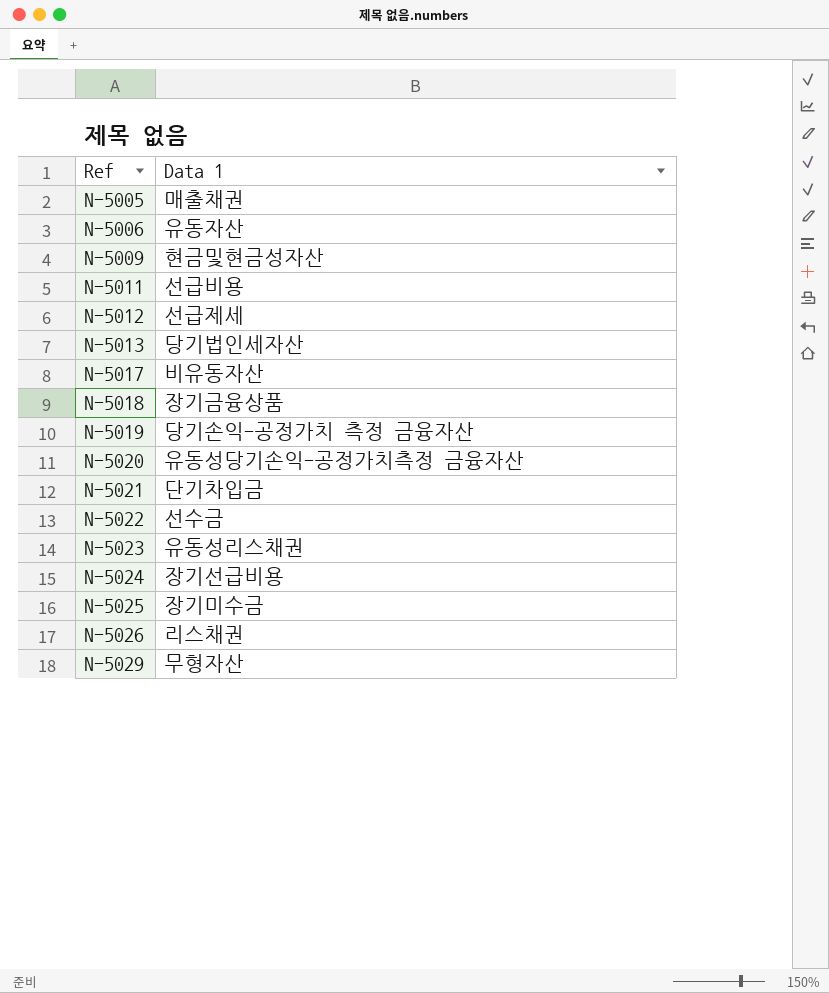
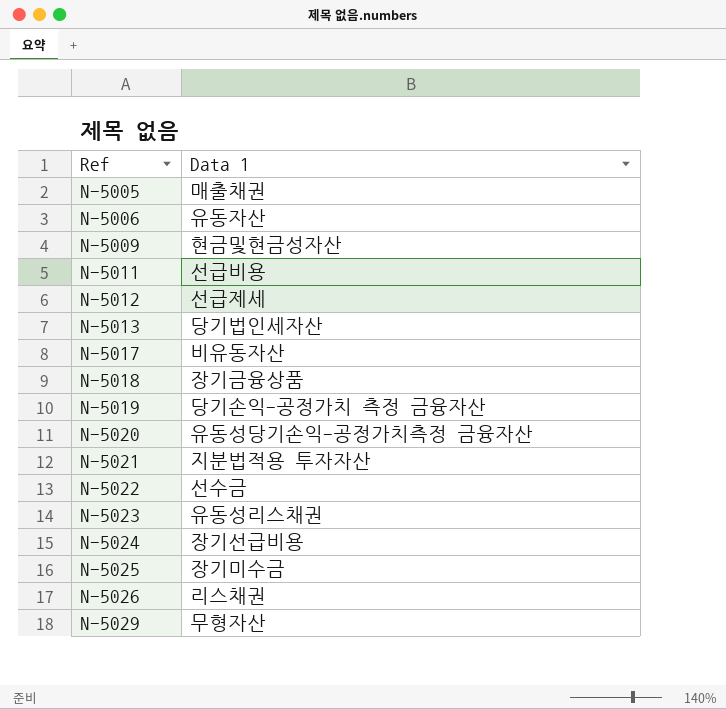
N-5021 | Data 1: 단기차입금 -> 지분법적용 투자자산

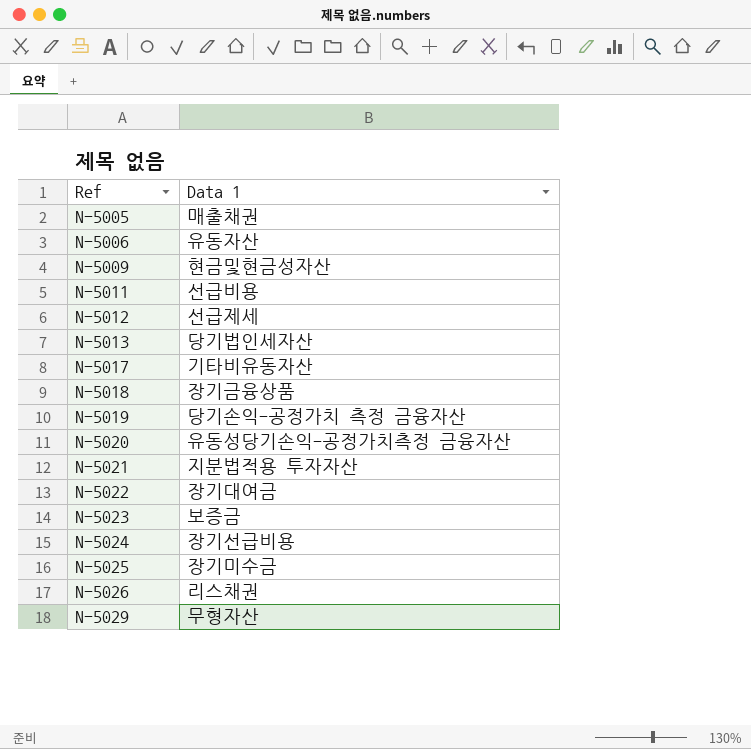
N-5017 | Data 1: 비유동자산 -> 기타비유동자산
N-5022 | Data 1: 선수금 -> 장기대여금
N-5023 | Data 1: 유동성리스채권 -> 보증금

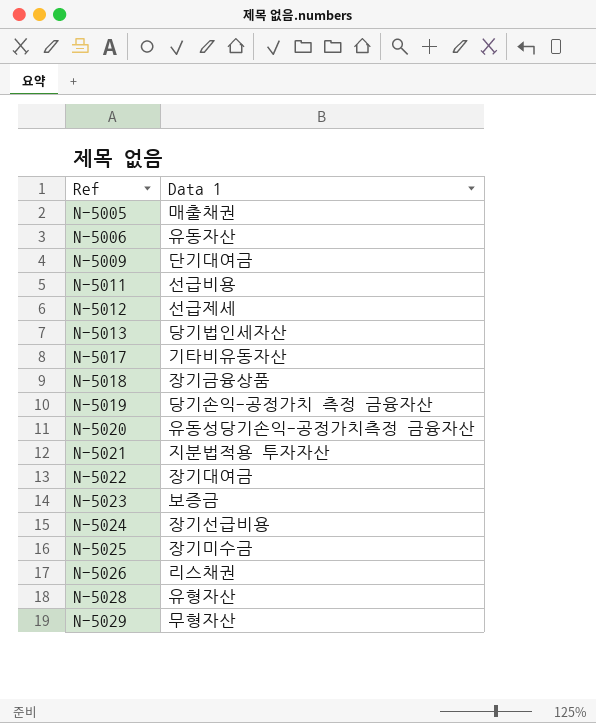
N-5009 | Data 1: 현금및현금성자산 -> 단기대여금
row N-5028: none -> 유형자산

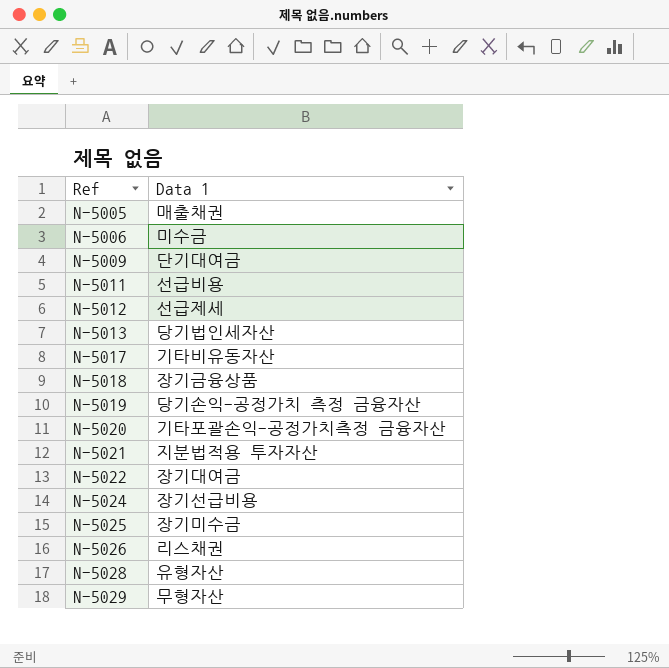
row N-5023: 보증금 -> none
N-5006 | Data 1: 유동자산 -> 미수금
N-5020 | Data 1: 유동성당기손익-공정가치측정 금융자산 -> 기타포괄손익-공정가치측정 금융자산

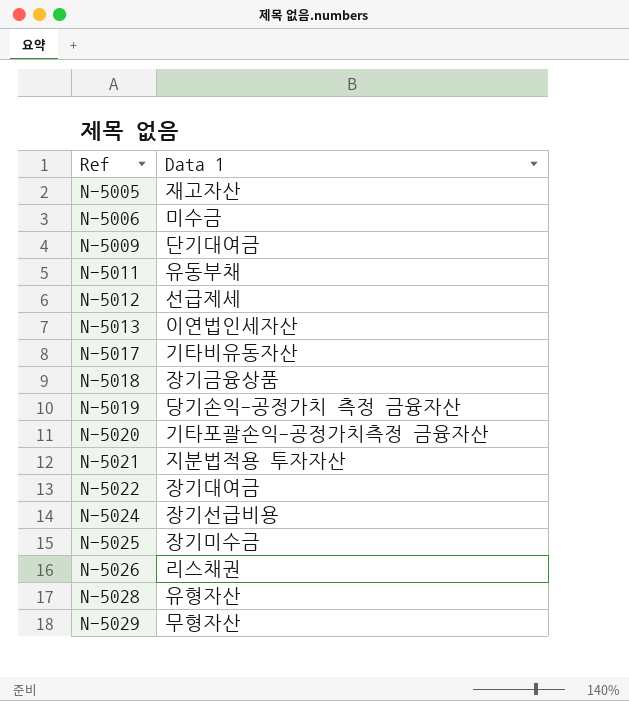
N-5005 | Data 1: 매출채권 -> 재고자산
N-5011 | Data 1: 선급비용 -> 유동부채
N-5013 | Data 1: 당기법인세자산 -> 이연법인세자산

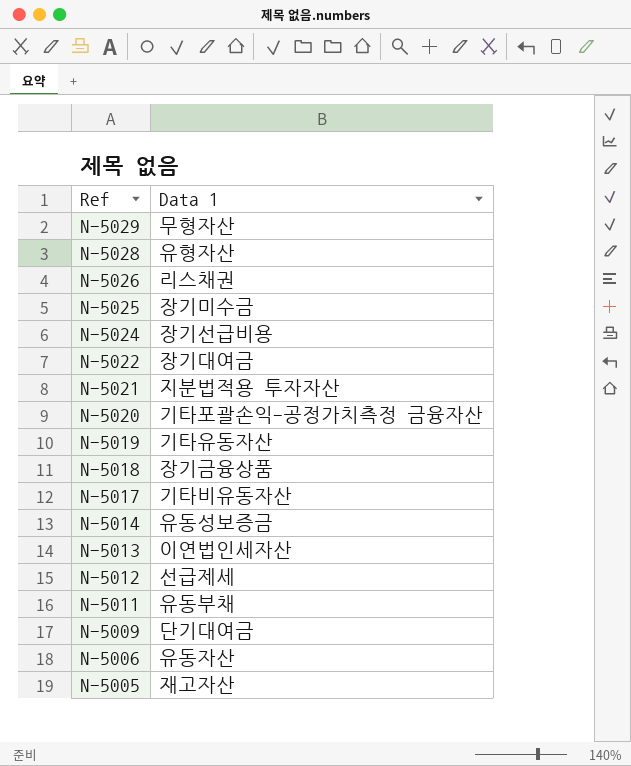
row order: Ref ascending -> Ref descending
N-5019 | Data 1: 당기손익-공정가치 측정 금융자산 -> 기타유동자산
row N-5014: none -> 유동성보증금
N-5006 | Data 1: 미수금 -> 유동자산

